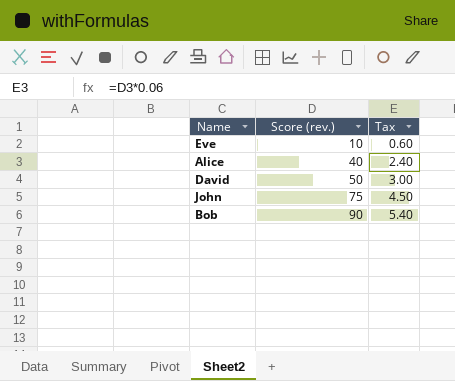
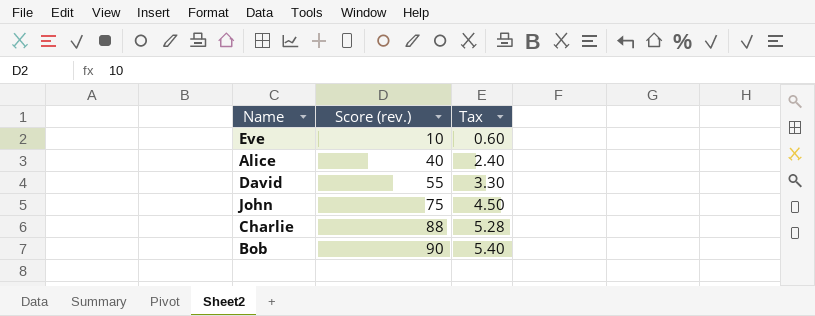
David | Score (rev.): 50 -> 55
David | Tax: 3.00 -> 3.30
row Charlie: none -> 88 | 5.28

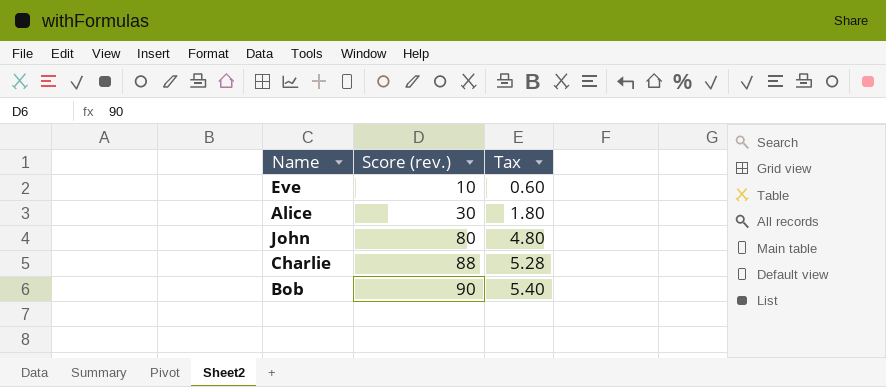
row David: 55 | 3.30 -> none
Alice | Score (rev.): 40 -> 30
Alice | Tax: 2.40 -> 1.80
John | Score (rev.): 75 -> 80
John | Tax: 4.50 -> 4.80

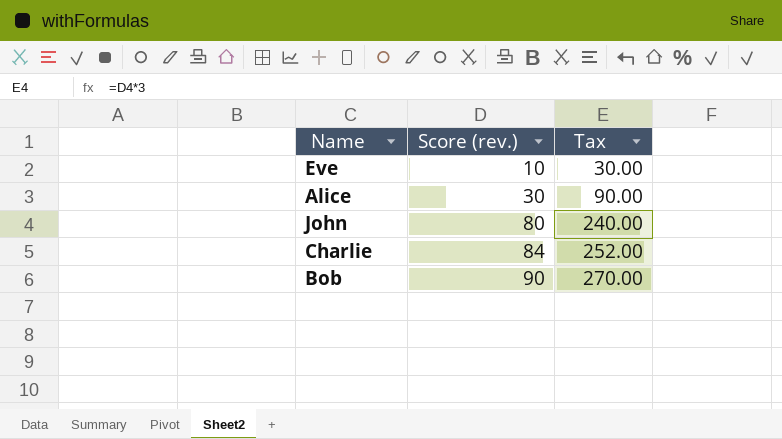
column Tax | formula: [Score (rev.)] * 0.06 -> [Score (rev.)] * 3
Charlie | Score (rev.): 88 -> 84

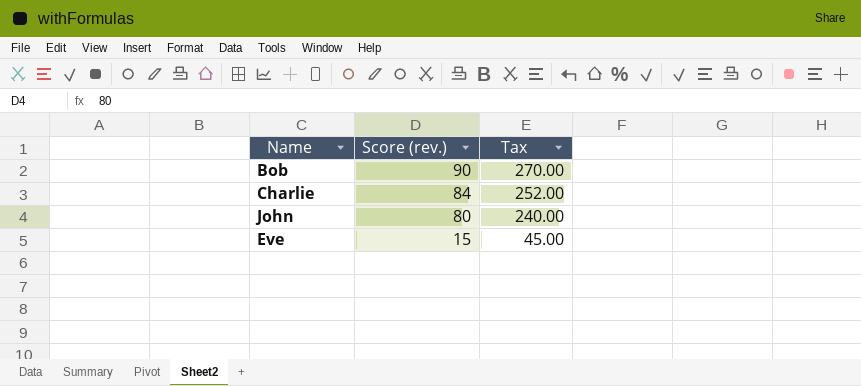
row order: Score (rev.) ascending -> Score (rev.) descending
row Alice: 30 | 90.00 -> none
Eve | Score (rev.): 10 -> 15
Eve | Tax: 30.00 -> 45.00

